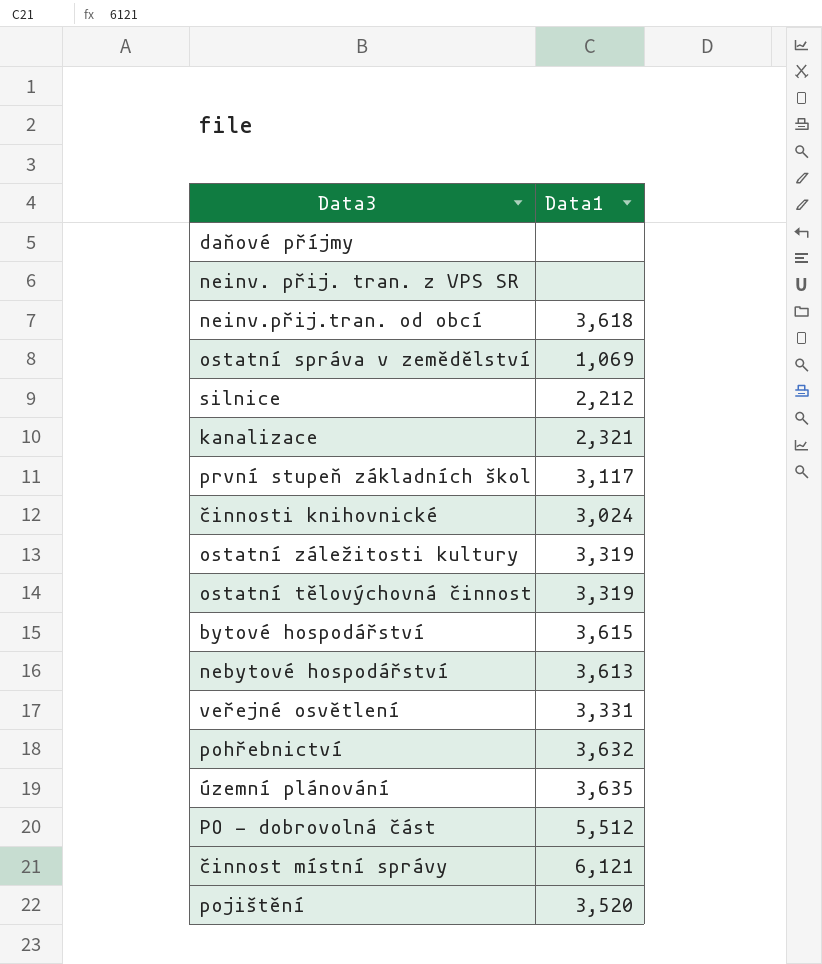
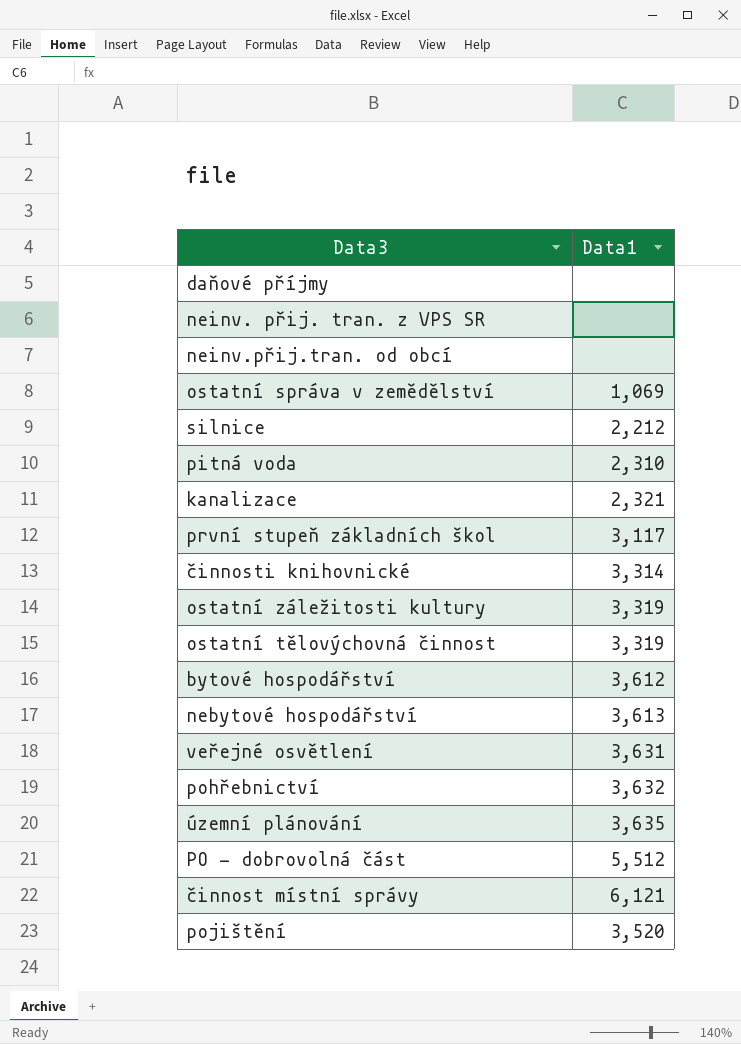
neinv.přij.tran. od obcí | Data1: 3,618 -> none
row pitná voda: none -> 2,310
činnosti knihovnické | Data1: 3,024 -> 3,314
bytové hospodářství | Data1: 3,615 -> 3,612
veřejné osvětlení | Data1: 3,331 -> 3,631

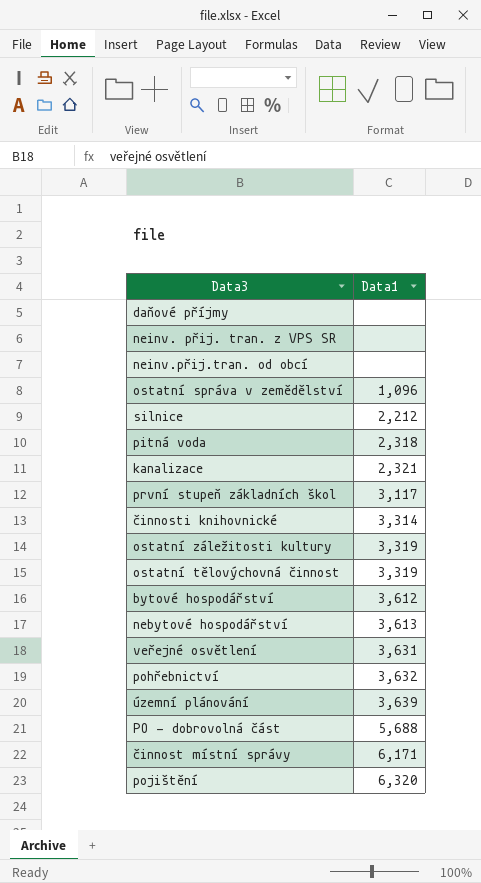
ostatní správa v zemědělství | Data1: 1,069 -> 1,096
pitná voda | Data1: 2,310 -> 2,318
územní plánování | Data1: 3,635 -> 3,639
PO - dobrovolná část | Data1: 5,512 -> 5,688
činnost místní správy | Data1: 6,121 -> 6,171
pojištění | Data1: 3,520 -> 6,320

